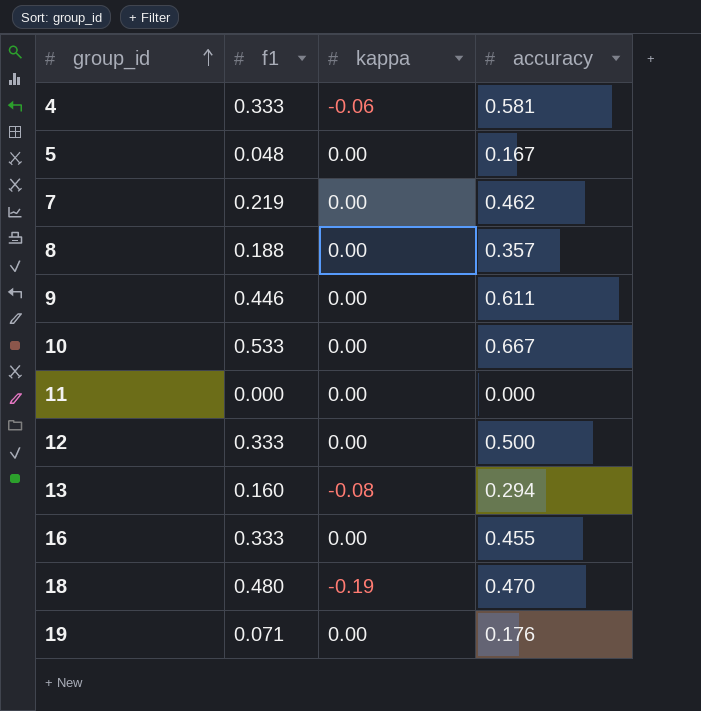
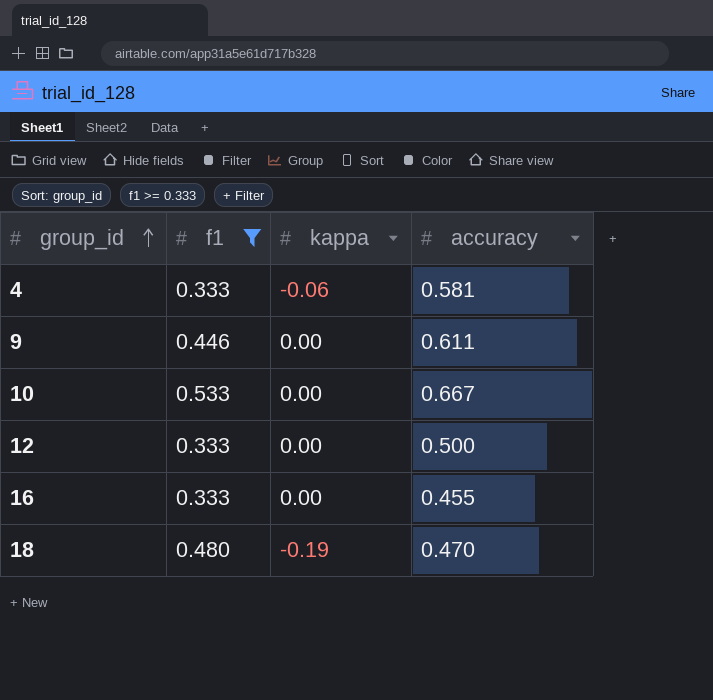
filter: none -> f1 >= 0.333

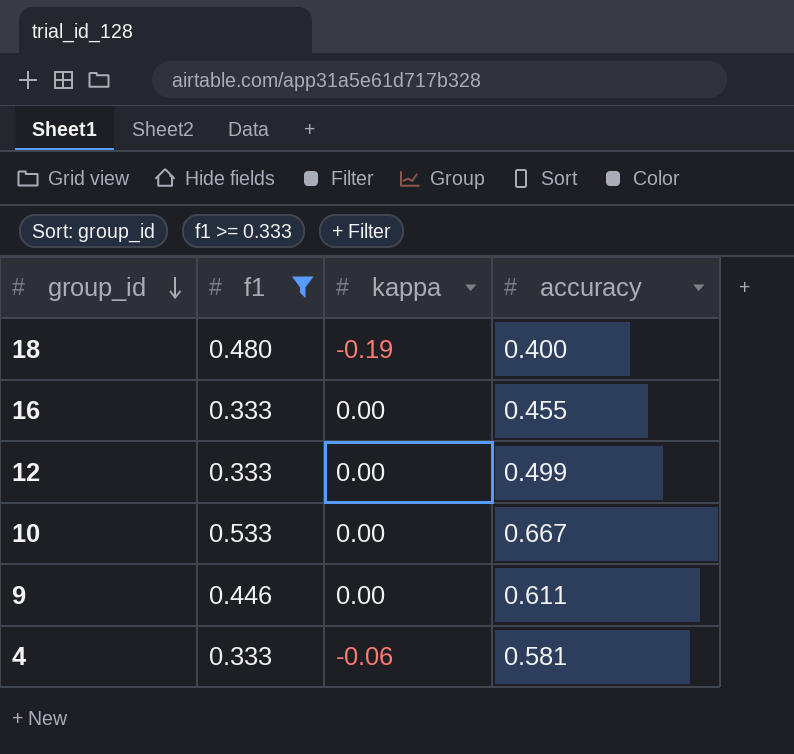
row order: group_id ascending -> group_id descending
18 | accuracy: 0.470 -> 0.400
12 | accuracy: 0.500 -> 0.499

